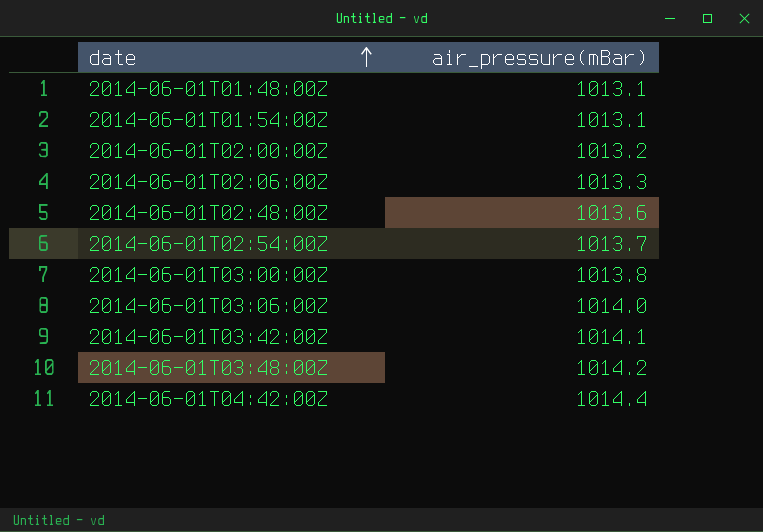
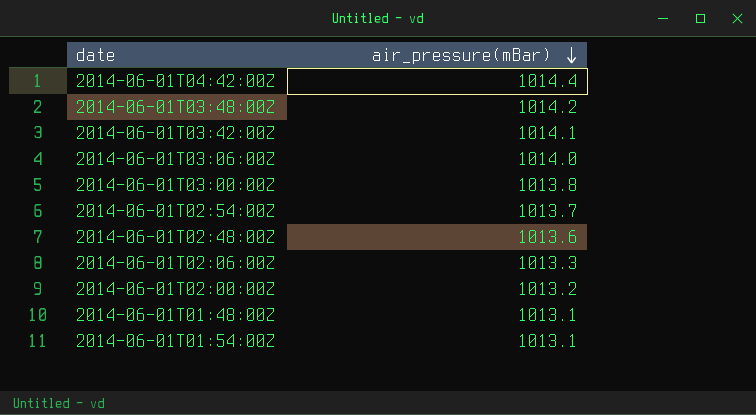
row order: date ascending -> air_pressure(mBar) descending

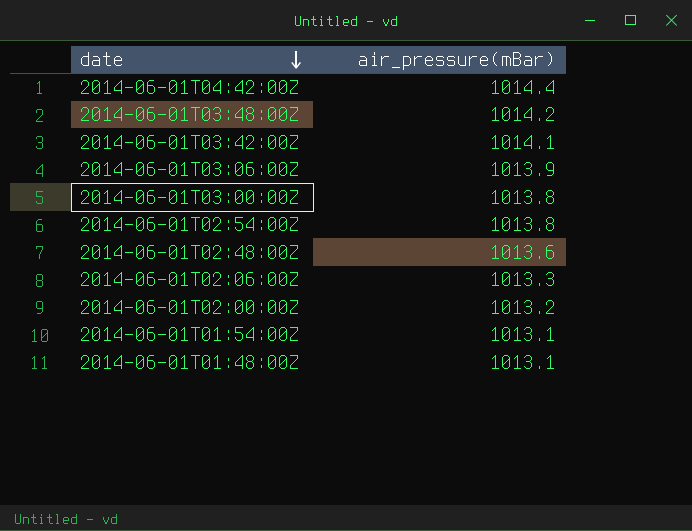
row order: air_pressure(mBar) descending -> date descending
2014-06-01T03:06:00Z | air_pressure(mBar): 1014.0 -> 1013.9
2014-06-01T02:54:00Z | air_pressure(mBar): 1013.7 -> 1013.8

